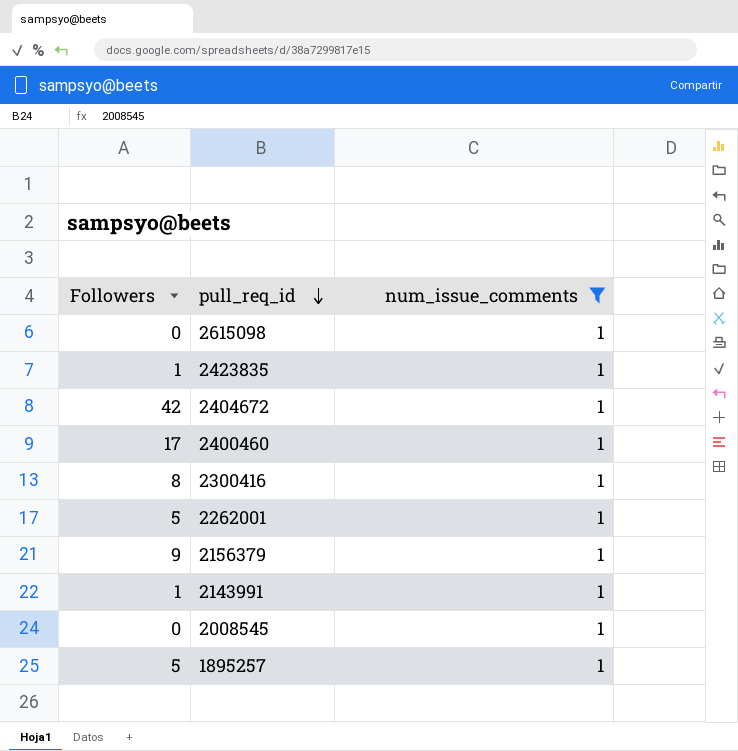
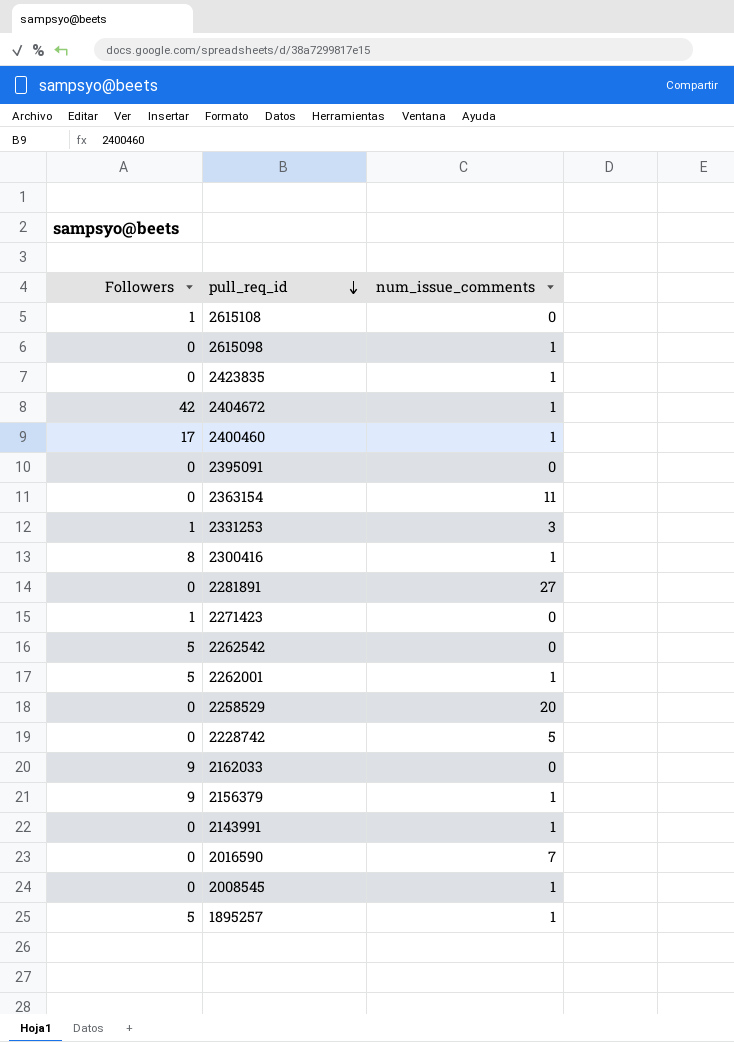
filter: num_issue_comments = 1 -> none
2423835 | Followers: 1 -> 0
2143991 | Followers: 1 -> 0

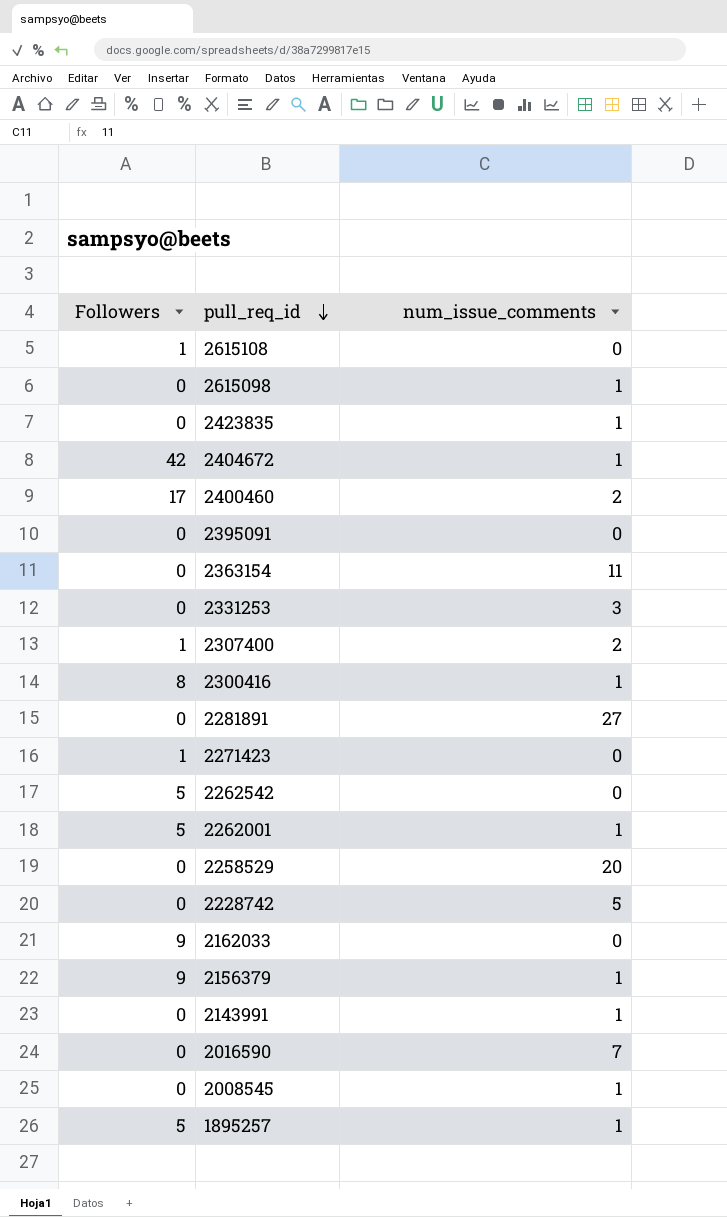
2400460 | num_issue_comments: 1 -> 2
2331253 | Followers: 1 -> 0
row 2307400: none -> 1 | 2

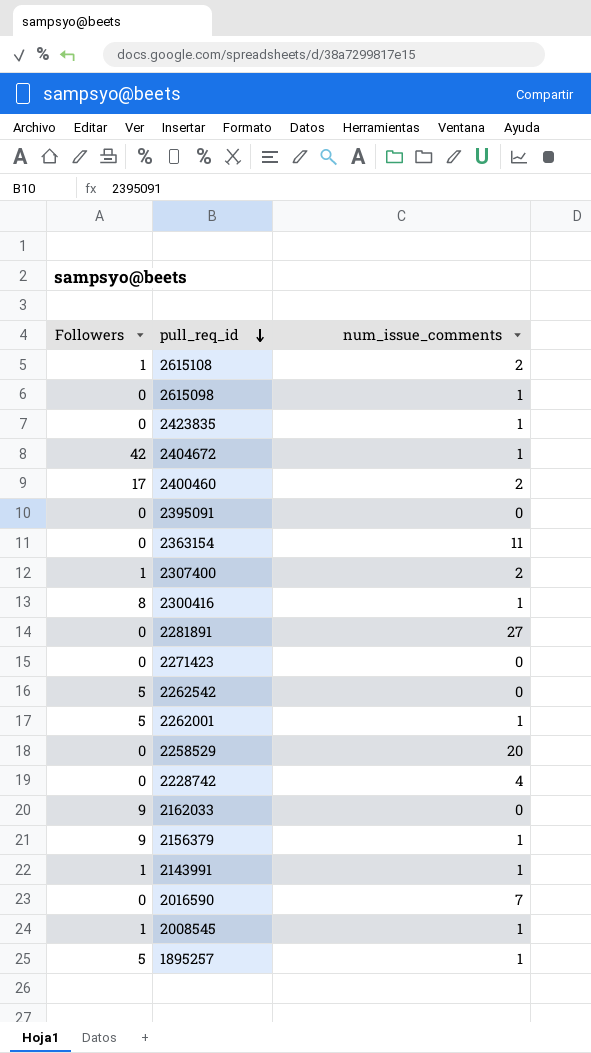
row 2331253: 0 | 3 -> none
2615108 | num_issue_comments: 0 -> 2
2271423 | Followers: 1 -> 0
2228742 | num_issue_comments: 5 -> 4
2143991 | Followers: 0 -> 1
2008545 | Followers: 0 -> 1

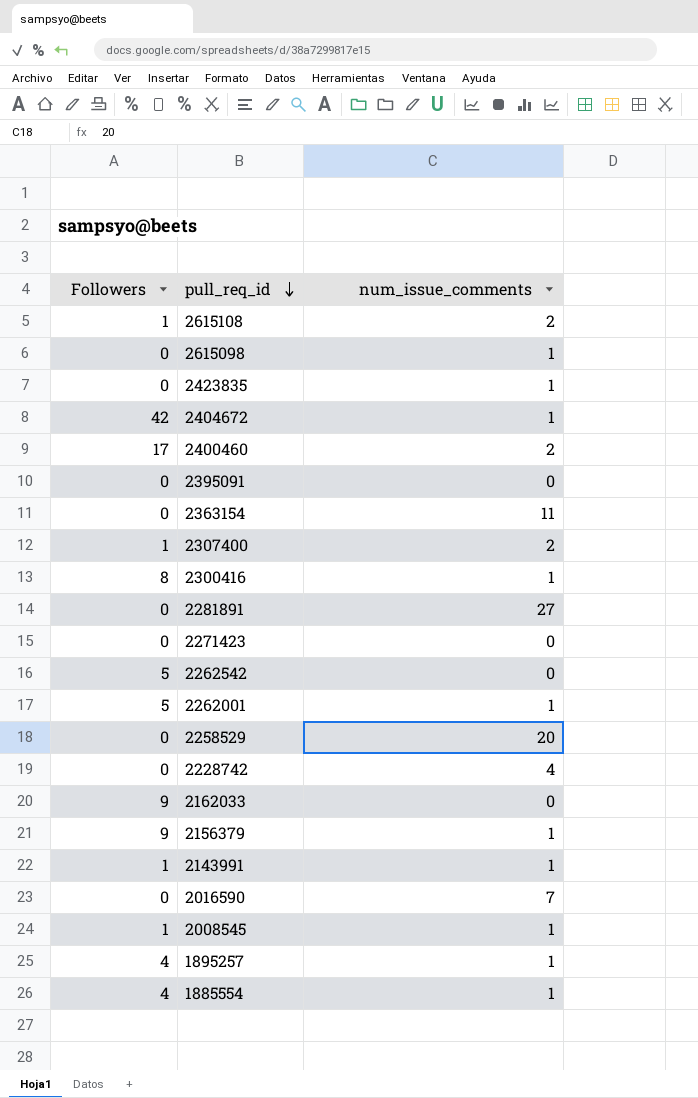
1895257 | Followers: 5 -> 4
row 1885554: none -> 4 | 1

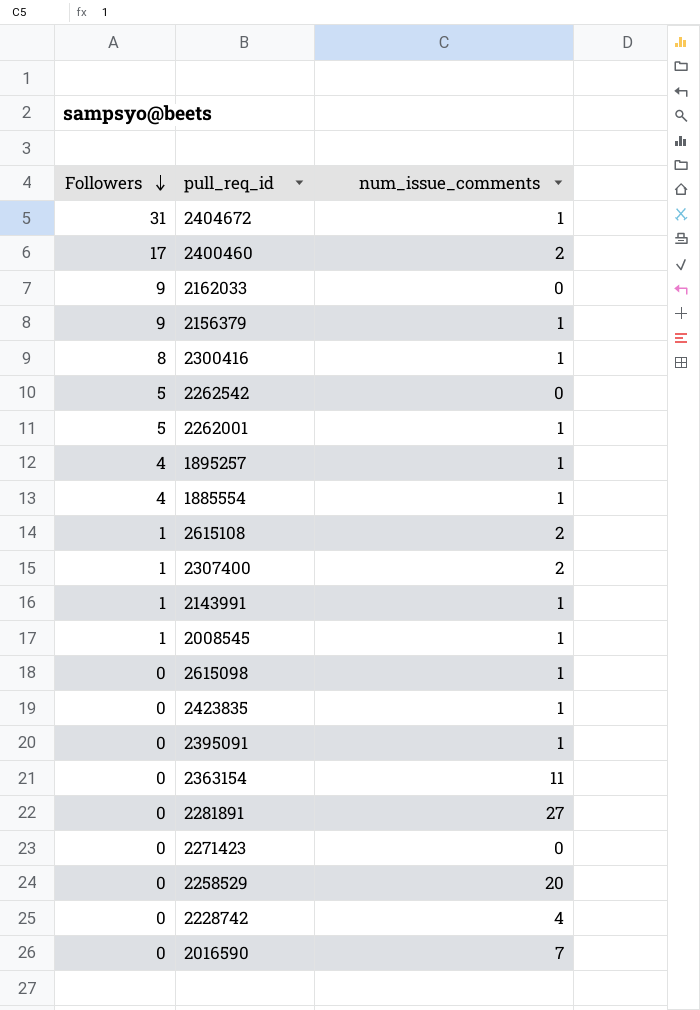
row order: pull_req_id descending -> Followers descending
2404672 | Followers: 42 -> 31
2395091 | num_issue_comments: 0 -> 1

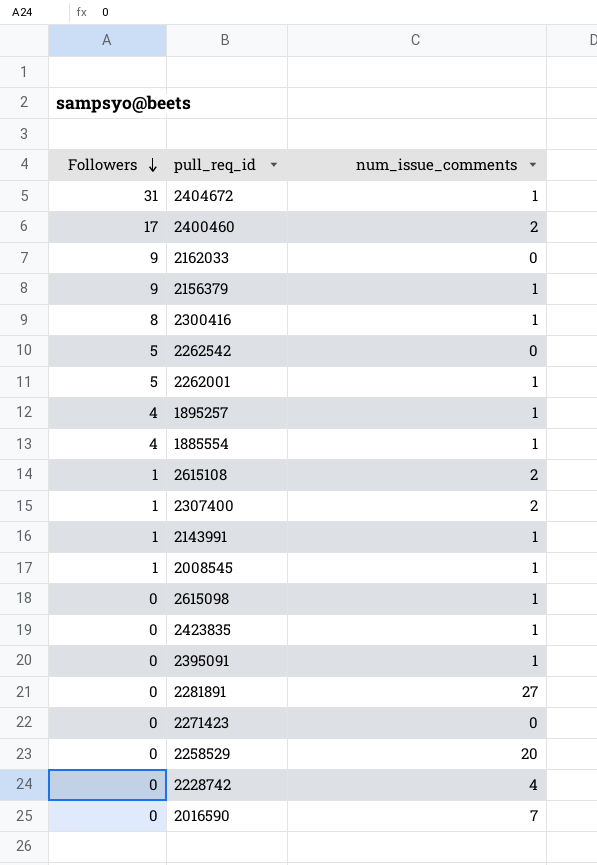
row 2363154: 0 | 11 -> none

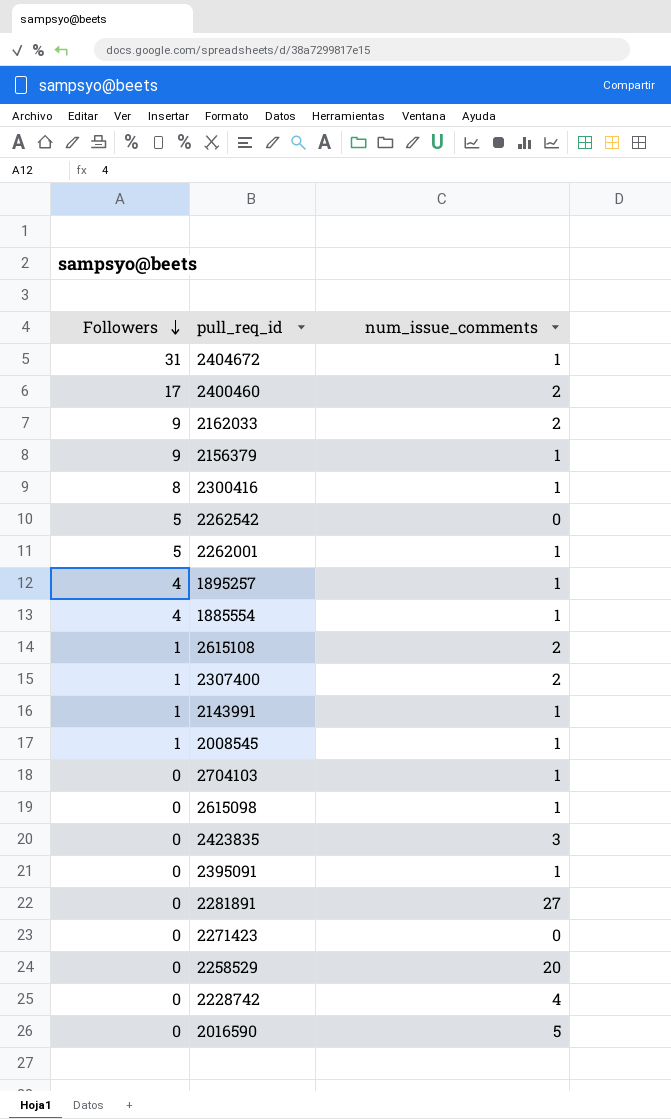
2162033 | num_issue_comments: 0 -> 2
row 2704103: none -> 0 | 1
2423835 | num_issue_comments: 1 -> 3
2016590 | num_issue_comments: 7 -> 5

